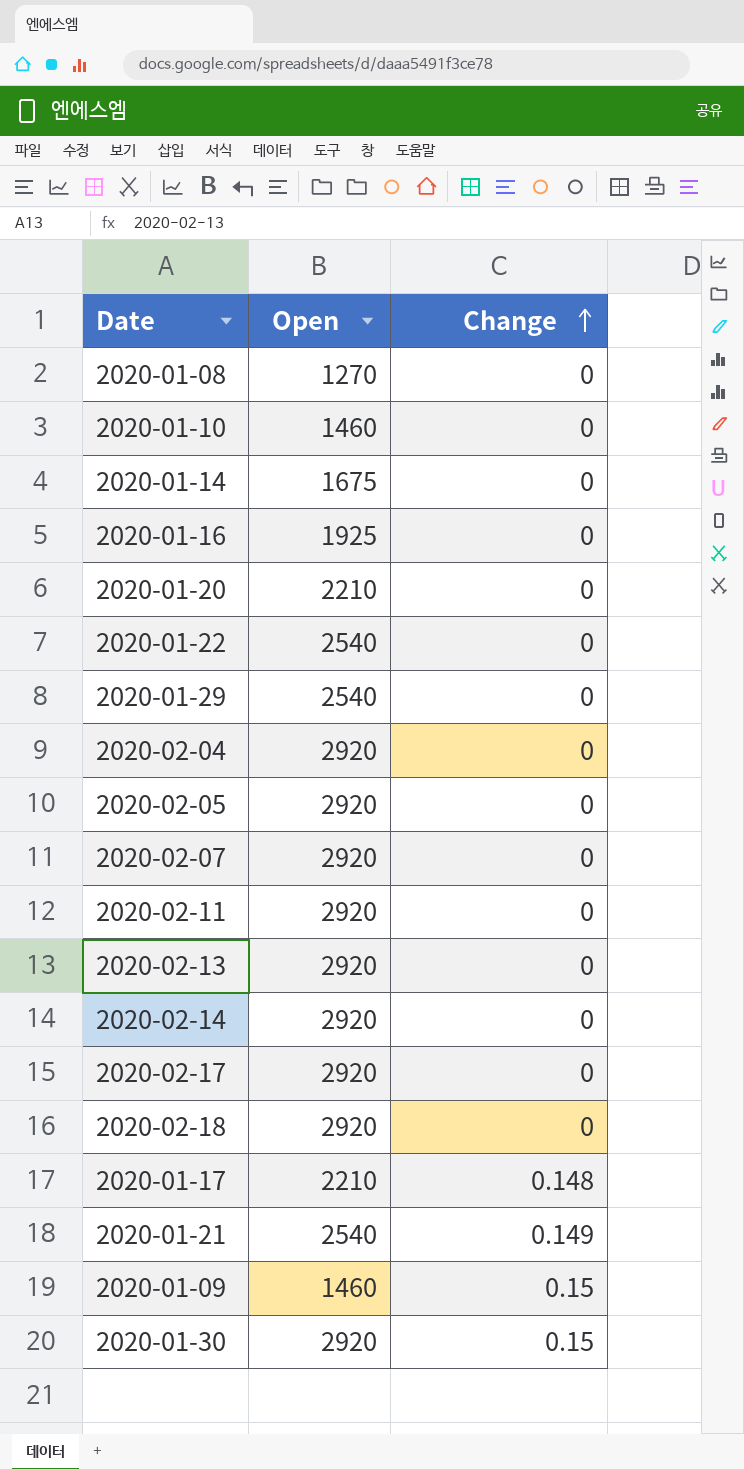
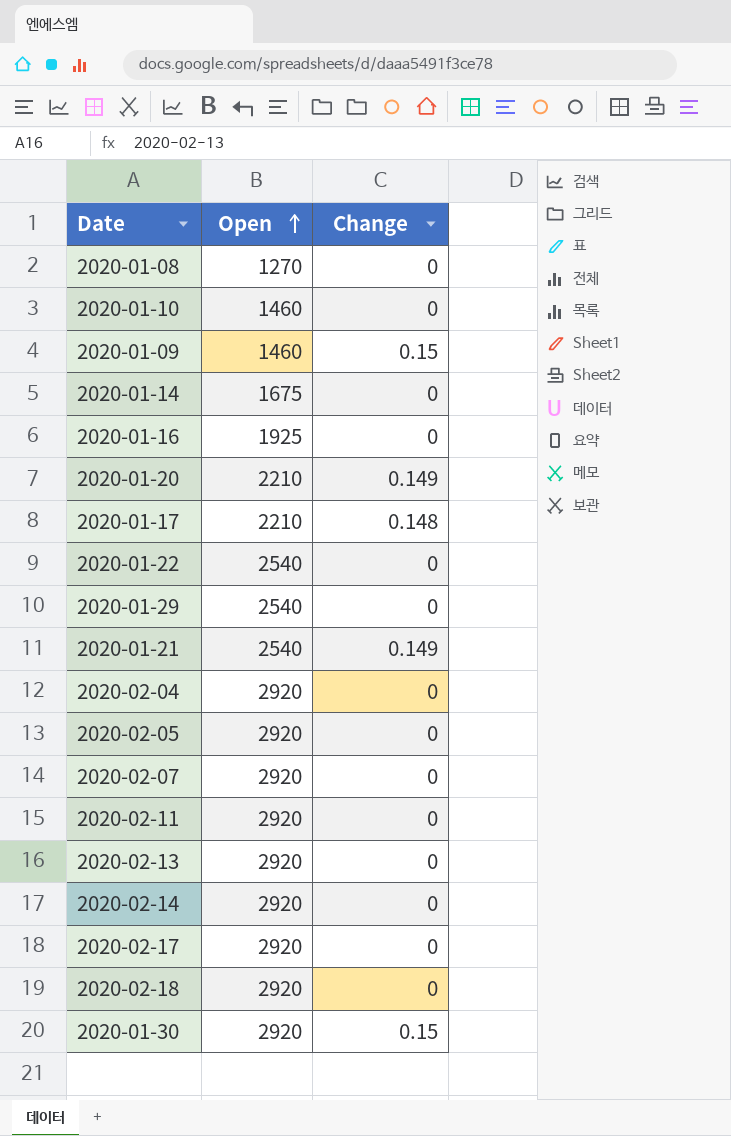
row order: Change ascending -> Open ascending
2020-01-20 | Change: 0 -> 0.149

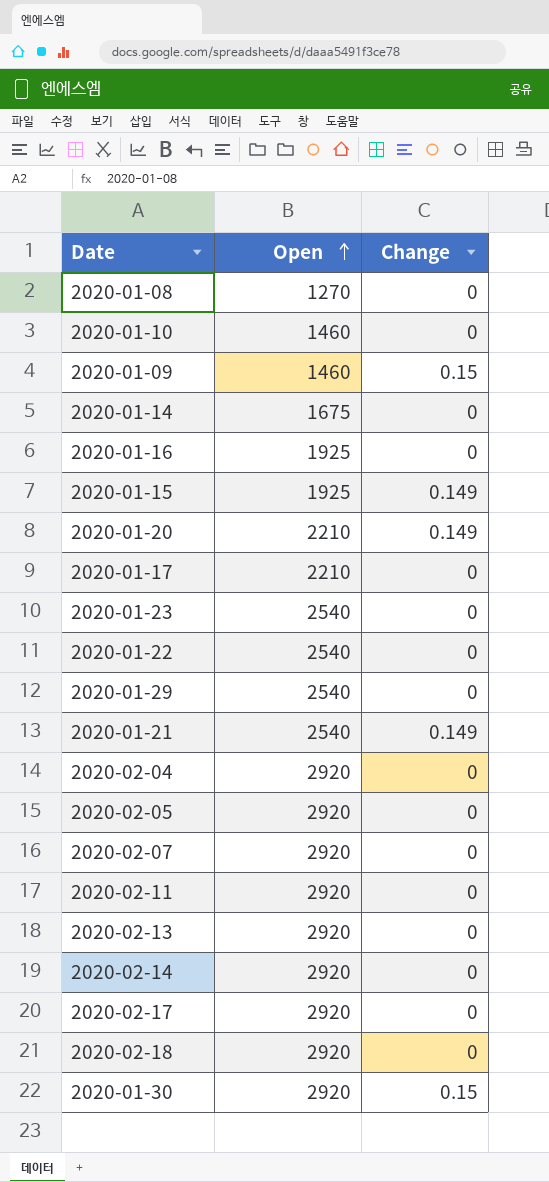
row 2020-01-15: none -> 1925 | 0.149
2020-01-17 | Change: 0.148 -> 0
row 2020-01-23: none -> 2540 | 0

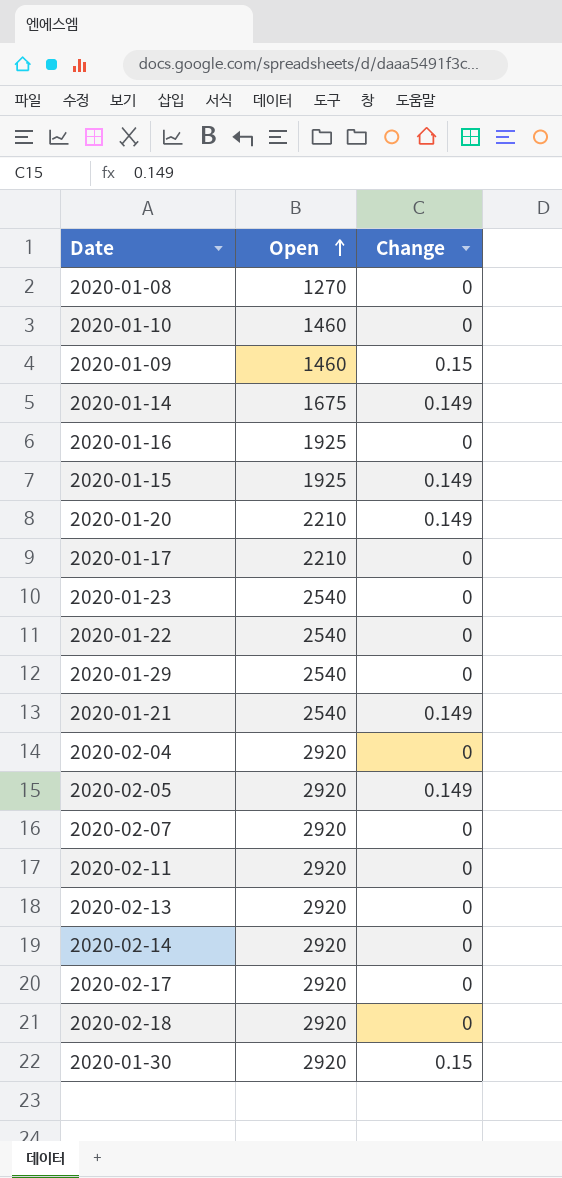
2020-01-14 | Change: 0 -> 0.149
2020-02-05 | Change: 0 -> 0.149

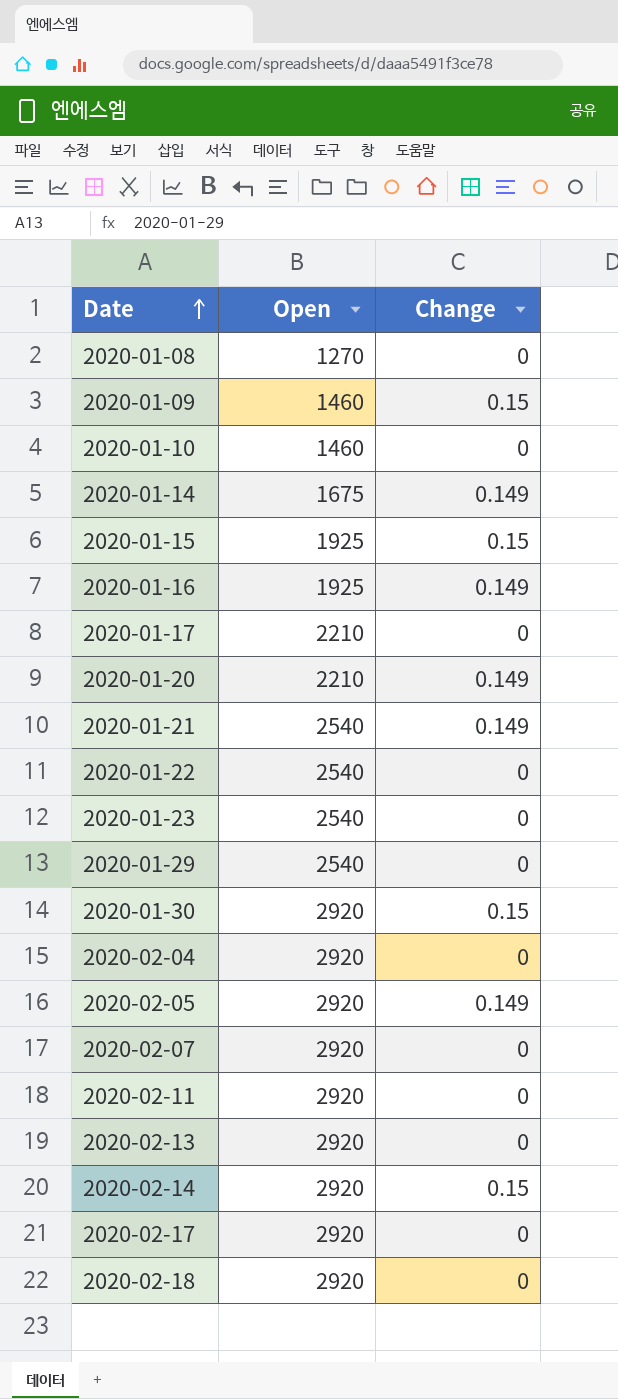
row order: Open ascending -> Date ascending
2020-01-15 | Change: 0.149 -> 0.15
2020-01-16 | Change: 0 -> 0.149
2020-02-14 | Change: 0 -> 0.15

